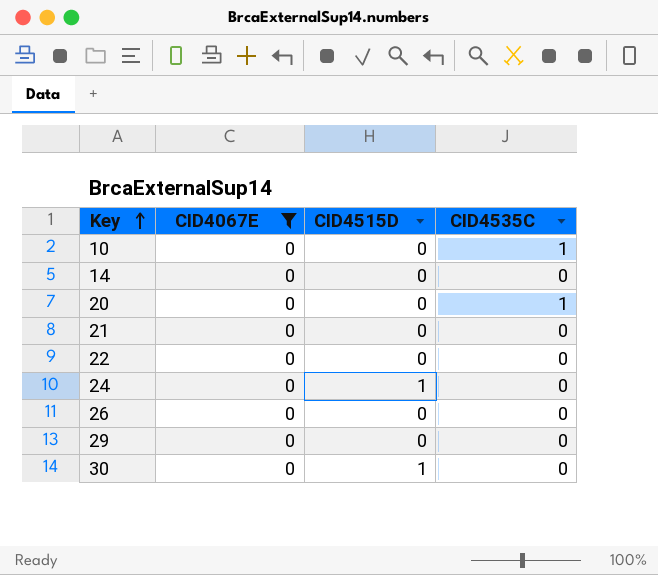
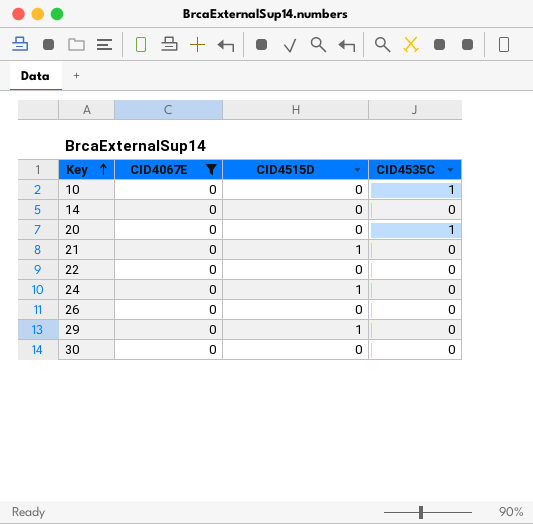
21 | CID4515D: 0 -> 1
29 | CID4515D: 0 -> 1
30 | CID4515D: 1 -> 0

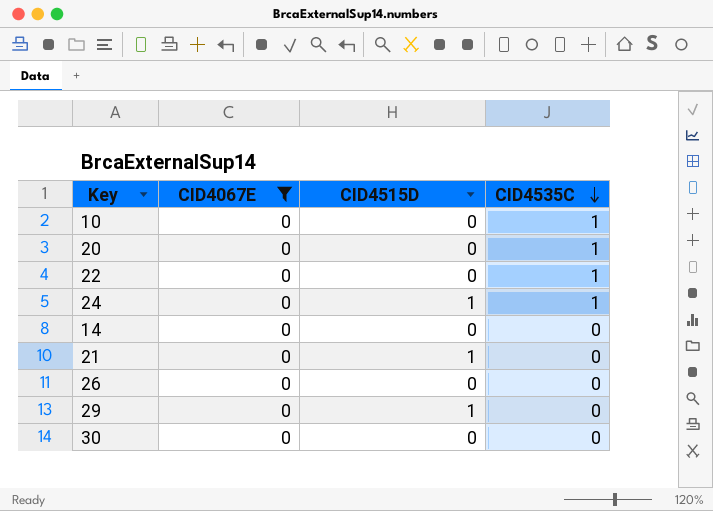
row order: Key ascending -> CID4535C descending
22 | CID4535C: 0 -> 1
24 | CID4535C: 0 -> 1

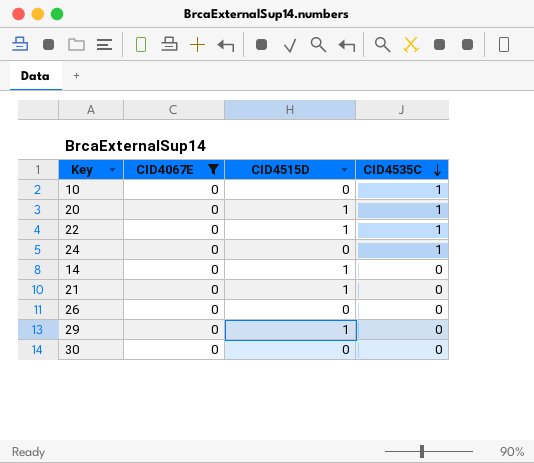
20 | CID4515D: 0 -> 1
22 | CID4515D: 0 -> 1
24 | CID4515D: 1 -> 0
14 | CID4515D: 0 -> 1

